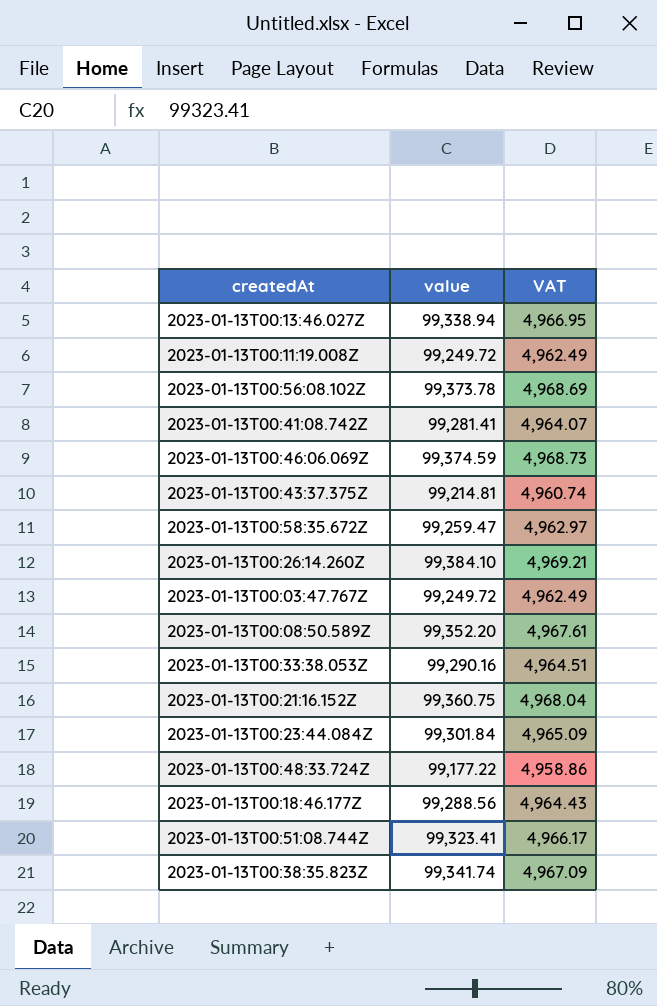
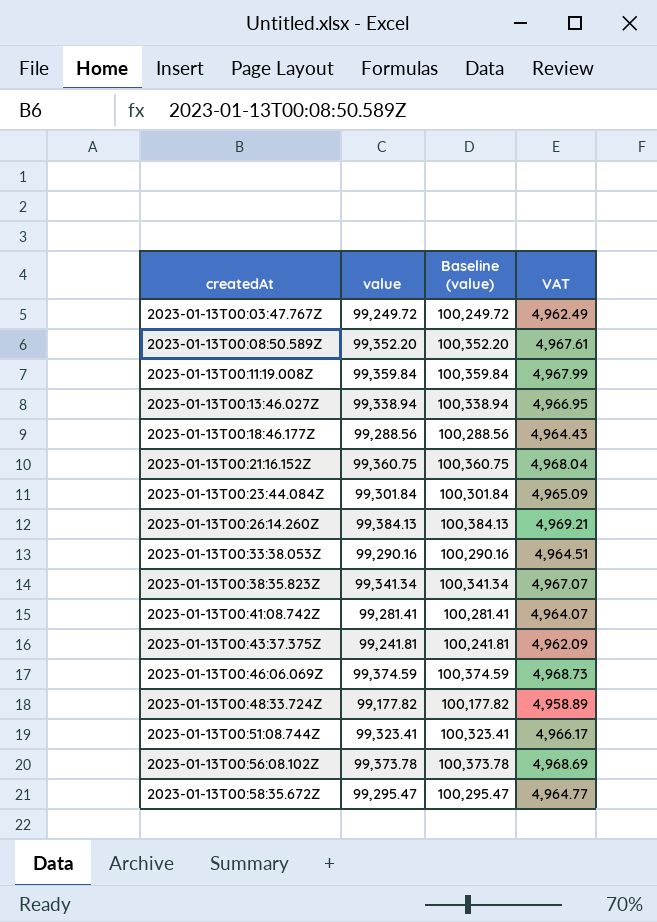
row order: none -> createdAt ascending
column Baseline (value) | formula: none -> [value] + 1000
2023-01-13T00:11:19.008Z | value: 99,249.72 -> 99,359.84
2023-01-13T00:11:19.008Z | VAT: 4,962.49 -> 4,967.99
2023-01-13T00:26:14.260Z | value: 99,384.10 -> 99,384.13
2023-01-13T00:38:35.823Z | value: 99,341.74 -> 99,341.34
2023-01-13T00:38:35.823Z | VAT: 4,967.09 -> 4,967.07
2023-01-13T00:43:37.375Z | value: 99,214.81 -> 99,241.81
2023-01-13T00:43:37.375Z | VAT: 4,960.74 -> 4,962.09
2023-01-13T00:48:33.724Z | value: 99,177.22 -> 99,177.82
2023-01-13T00:48:33.724Z | VAT: 4,958.86 -> 4,958.89
2023-01-13T00:58:35.672Z | value: 99,259.47 -> 99,295.47
2023-01-13T00:58:35.672Z | VAT: 4,962.97 -> 4,964.77

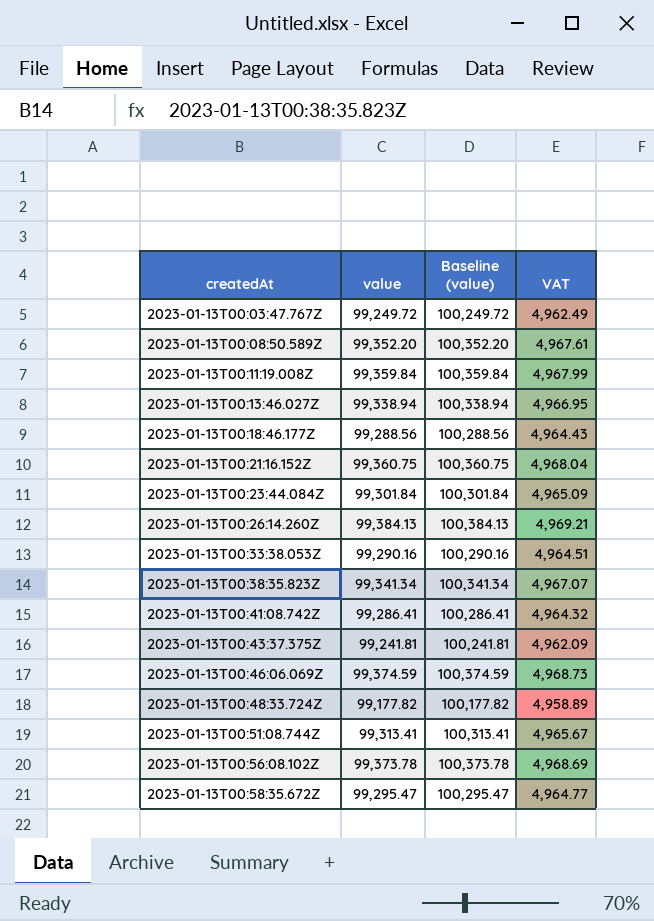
2023-01-13T00:41:08.742Z | value: 99,281.41 -> 99,286.41
2023-01-13T00:41:08.742Z | Baseline (value): 100,281.41 -> 100,286.41
2023-01-13T00:41:08.742Z | VAT: 4,964.07 -> 4,964.32
2023-01-13T00:51:08.744Z | value: 99,323.41 -> 99,313.41
2023-01-13T00:51:08.744Z | Baseline (value): 100,323.41 -> 100,313.41
2023-01-13T00:51:08.744Z | VAT: 4,966.17 -> 4,965.67

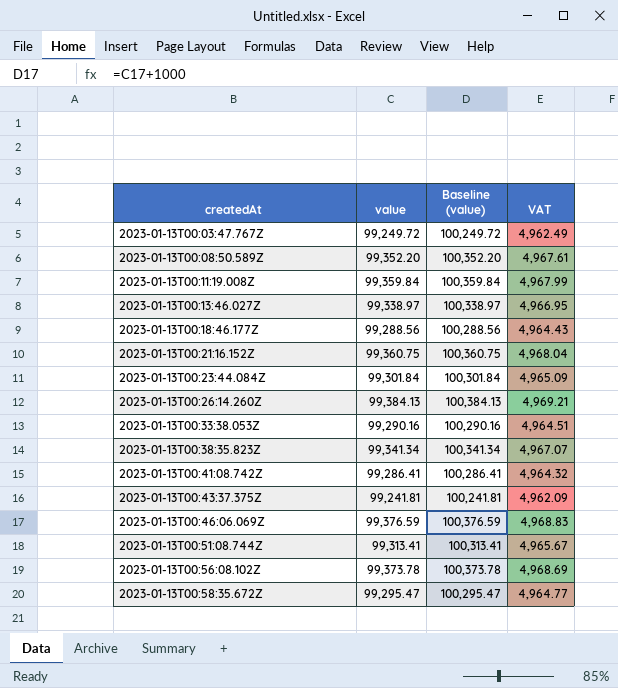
row 2023-01-13T00:48:33.724Z: 99,177.82 | 100,177.82 | 4,958.89 -> none
2023-01-13T00:13:46.027Z | value: 99,338.94 -> 99,338.97
2023-01-13T00:13:46.027Z | Baseline (value): 100,338.94 -> 100,338.97
2023-01-13T00:46:06.069Z | value: 99,374.59 -> 99,376.59
2023-01-13T00:46:06.069Z | Baseline (value): 100,374.59 -> 100,376.59
2023-01-13T00:46:06.069Z | VAT: 4,968.73 -> 4,968.83

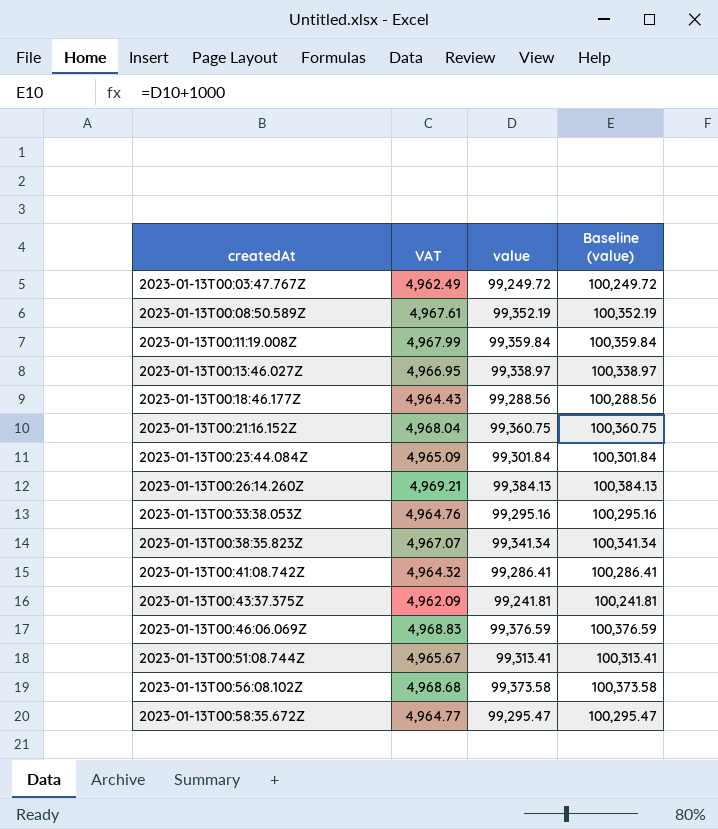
column VAT | position: 4 -> 2
2023-01-13T00:08:50.589Z | value: 99,352.20 -> 99,352.19
2023-01-13T00:08:50.589Z | Baseline (value): 100,352.20 -> 100,352.19
2023-01-13T00:33:38.053Z | VAT: 4,964.51 -> 4,964.76
2023-01-13T00:33:38.053Z | value: 99,290.16 -> 99,295.16
2023-01-13T00:33:38.053Z | Baseline (value): 100,290.16 -> 100,295.16
2023-01-13T00:56:08.102Z | VAT: 4,968.69 -> 4,968.68
2023-01-13T00:56:08.102Z | value: 99,373.78 -> 99,373.58
2023-01-13T00:56:08.102Z | Baseline (value): 100,373.78 -> 100,373.58

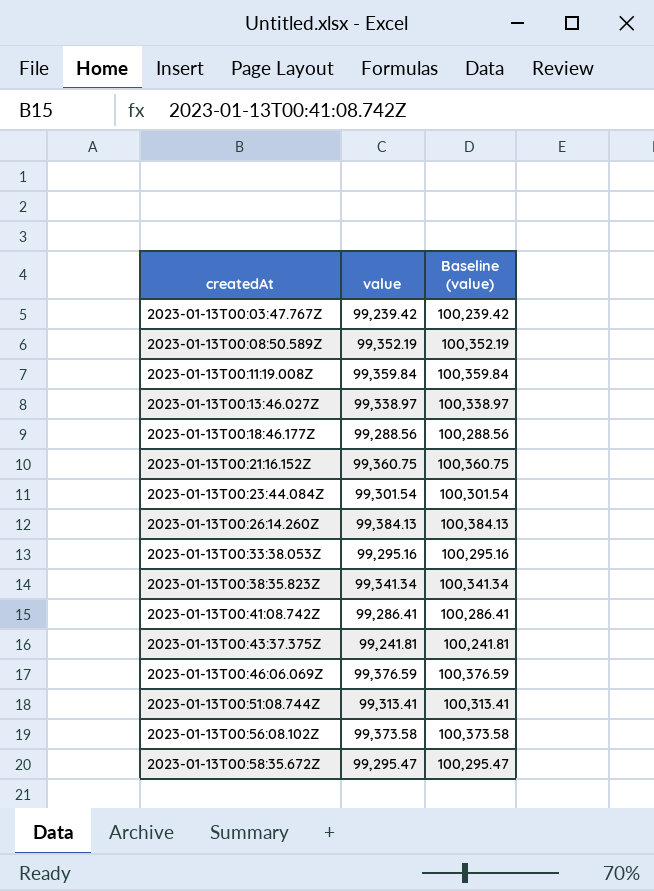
column VAT | formula: [value] * 0.05 -> none
2023-01-13T00:03:47.767Z | value: 99,249.72 -> 99,239.42
2023-01-13T00:03:47.767Z | Baseline (value): 100,249.72 -> 100,239.42
2023-01-13T00:23:44.084Z | value: 99,301.84 -> 99,301.54
2023-01-13T00:23:44.084Z | Baseline (value): 100,301.84 -> 100,301.54

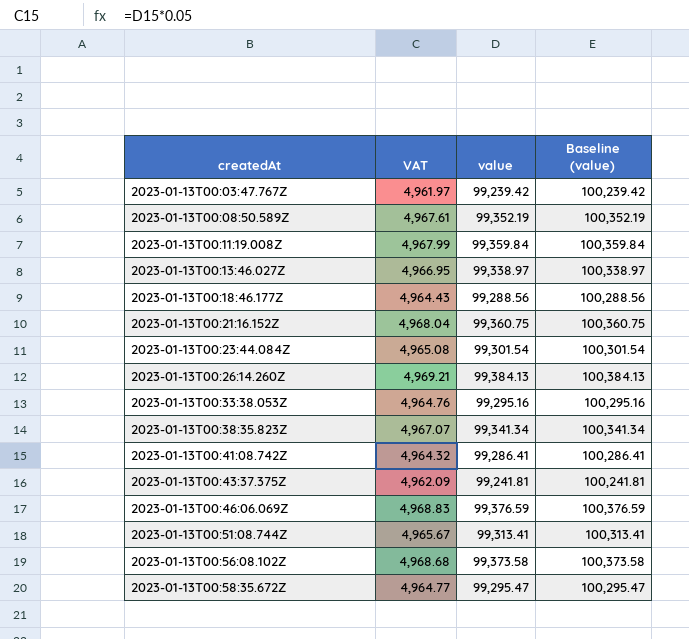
column VAT | formula: none -> [value] * 0.05

